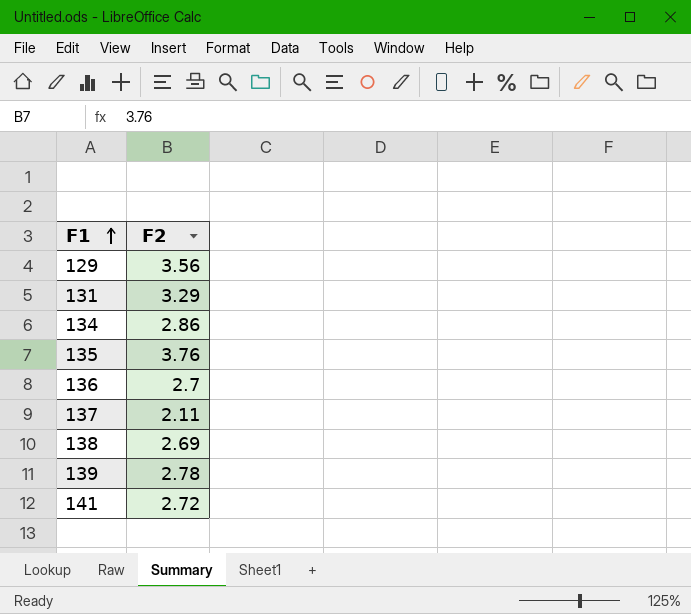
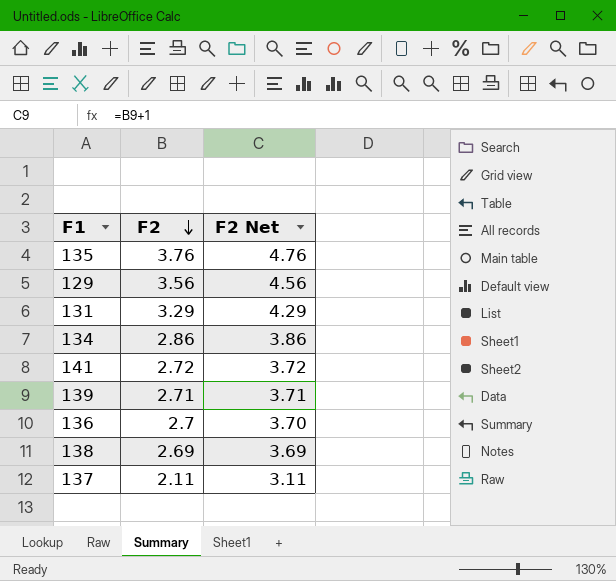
row order: F1 ascending -> F2 descending
column F2 Net | formula: none -> [F2] + 1
139 | F2: 2.78 -> 2.71

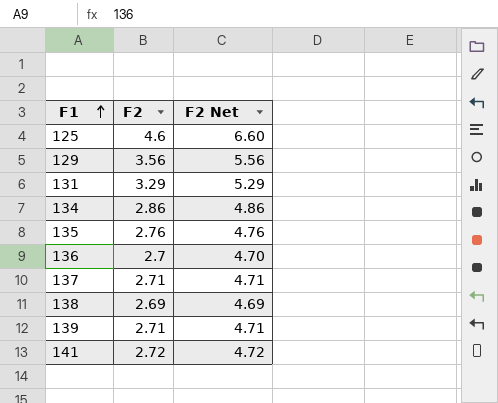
row order: F2 descending -> F1 ascending
column F2 Net | formula: [F2] + 1 -> [F2] + 2
row 125: none -> 4.6 | 6.60
135 | F2: 3.76 -> 2.76
137 | F2: 2.11 -> 2.71

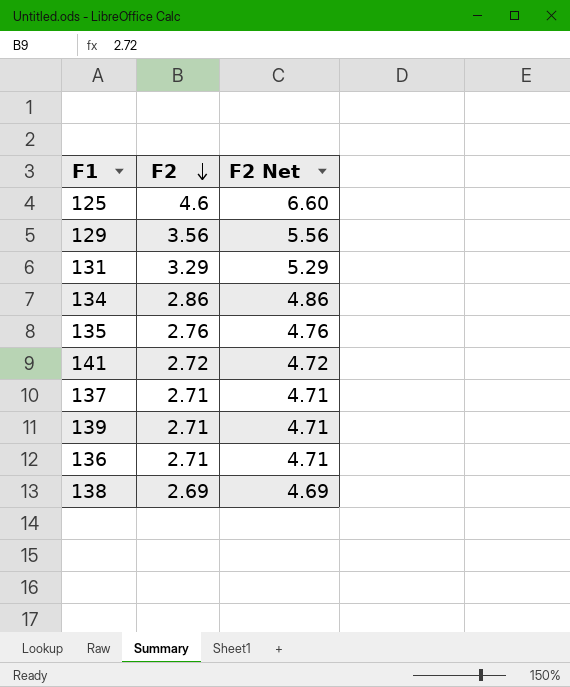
row order: F1 ascending -> F2 descending
136 | F2: 2.7 -> 2.71
136 | F2 Net: 4.70 -> 4.71

